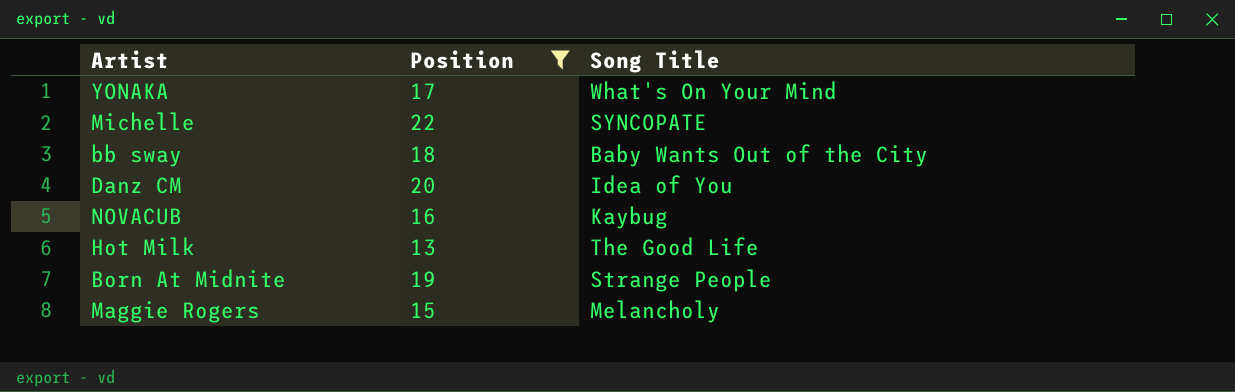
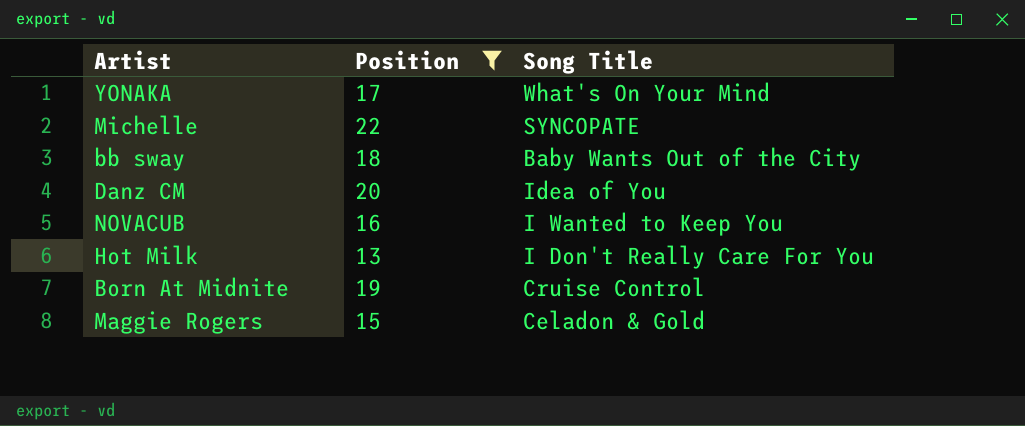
NOVACUB | Song Title: Kaybug -> I Wanted to Keep You
Hot Milk | Song Title: The Good Life -> I Don't Really Care For You
Born At Midnite | Song Title: Strange People -> Cruise Control
Maggie Rogers | Song Title: Melancholy -> Celadon & Gold

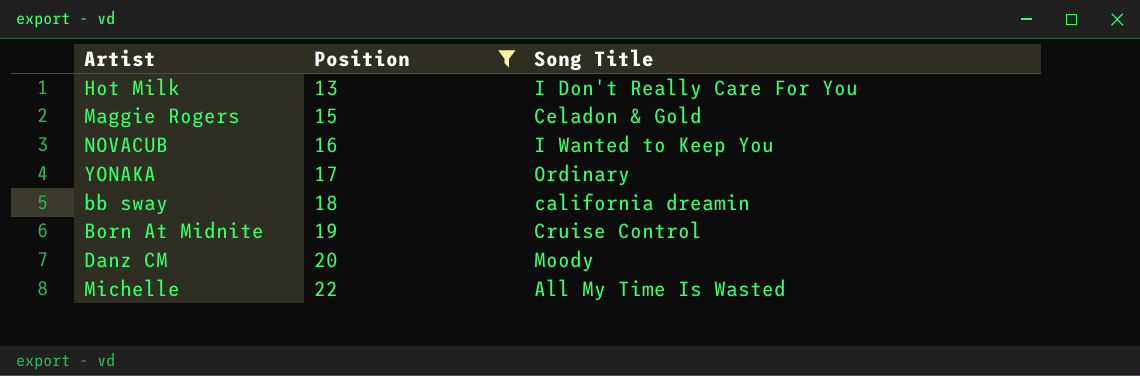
row order: none -> Position ascending
YONAKA | Song Title: What's On Your Mind -> Ordinary
bb sway | Song Title: Baby Wants Out of the City -> california dreamin
Danz CM | Song Title: Idea of You -> Moody
Michelle | Song Title: SYNCOPATE -> All My Time Is Wasted

